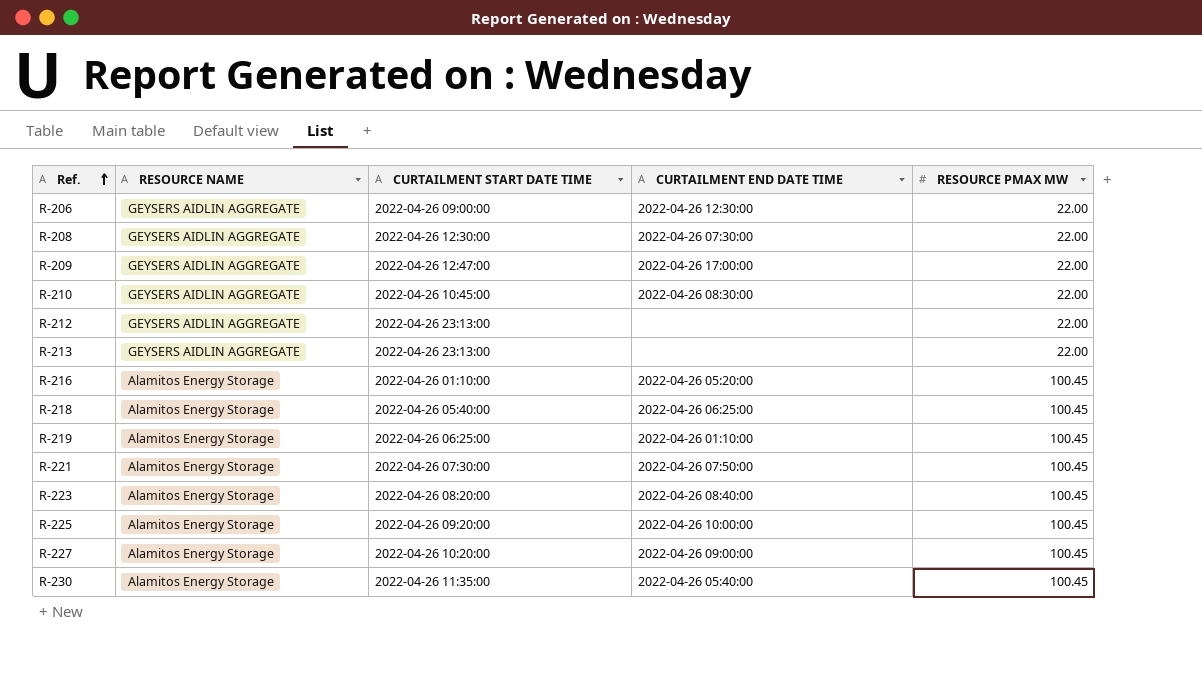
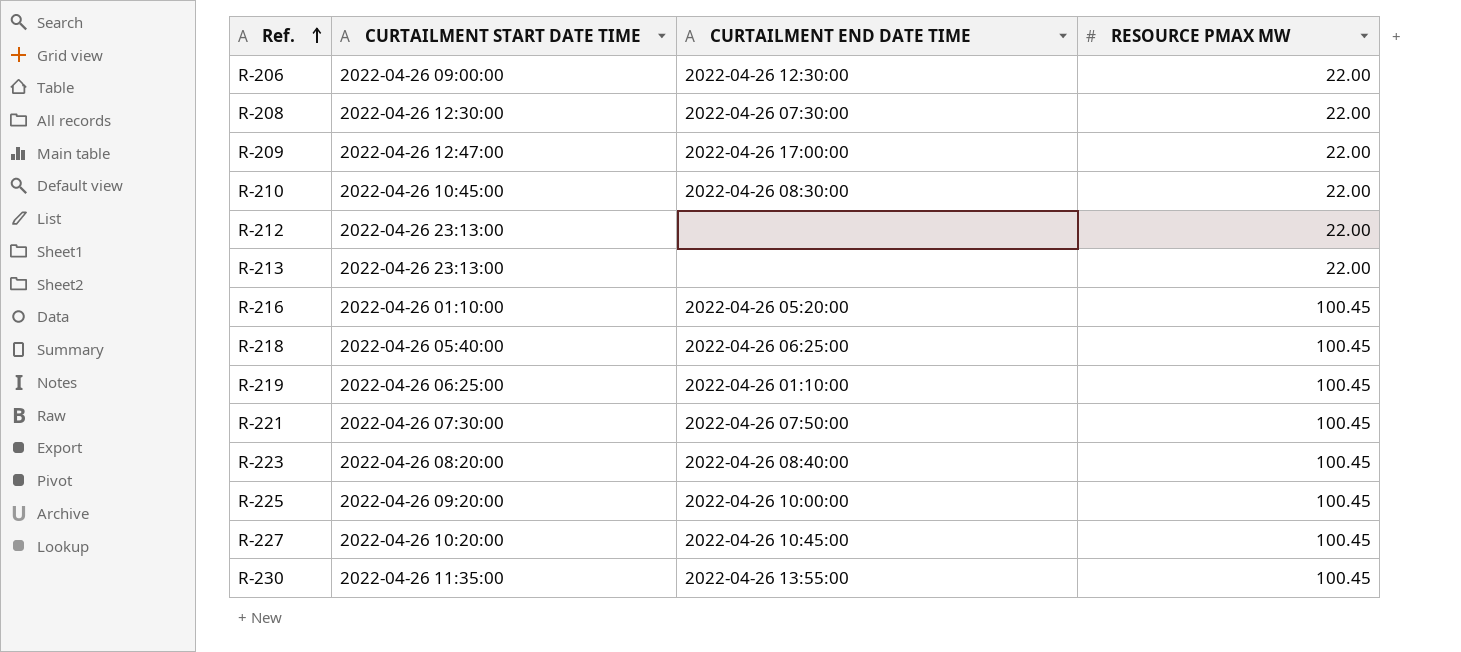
column RESOURCE NAME | position: 2 -> none
R-227 | CURTAILMENT END DATE TIME: 2022-04-26 09:00:00 -> 2022-04-26 10:45:00
R-230 | CURTAILMENT END DATE TIME: 2022-04-26 05:40:00 -> 2022-04-26 13:55:00

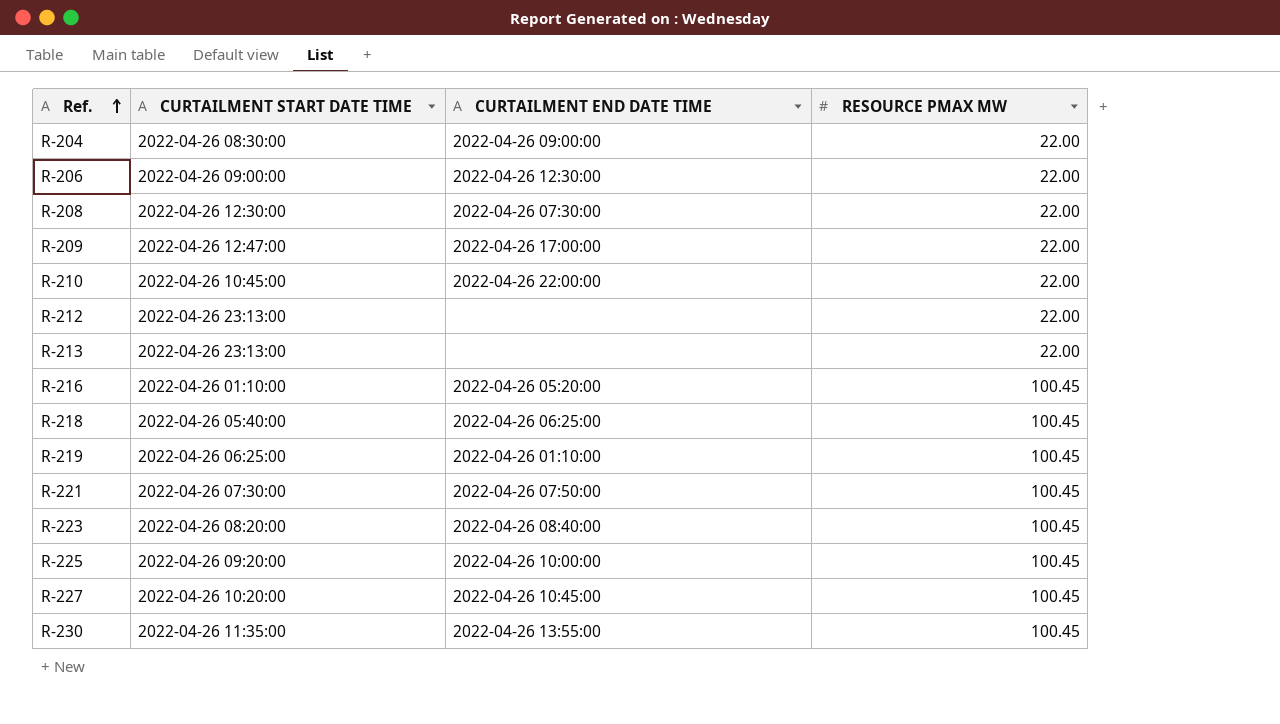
row R-204: none -> 2022-04-26 08:30:00 | 2022-04-26 09:00:00 | 22.00
R-210 | CURTAILMENT END DATE TIME: 2022-04-26 08:30:00 -> 2022-04-26 22:00:00

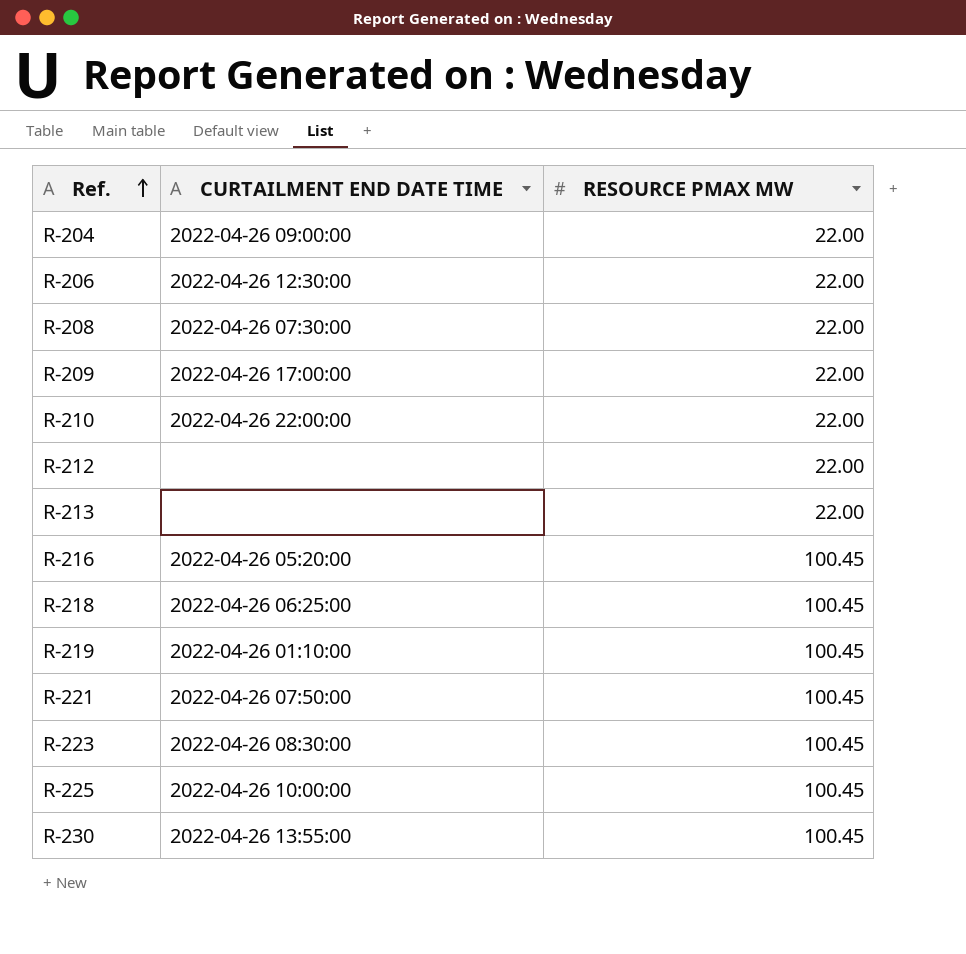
column CURTAILMENT START DATE TIME | position: 2 -> none
row R-227: 2022-04-26 10:20:00 | 2022-04-26 10:45:00 | 100.45 -> none
R-223 | CURTAILMENT END DATE TIME: 2022-04-26 08:40:00 -> 2022-04-26 08:30:00

